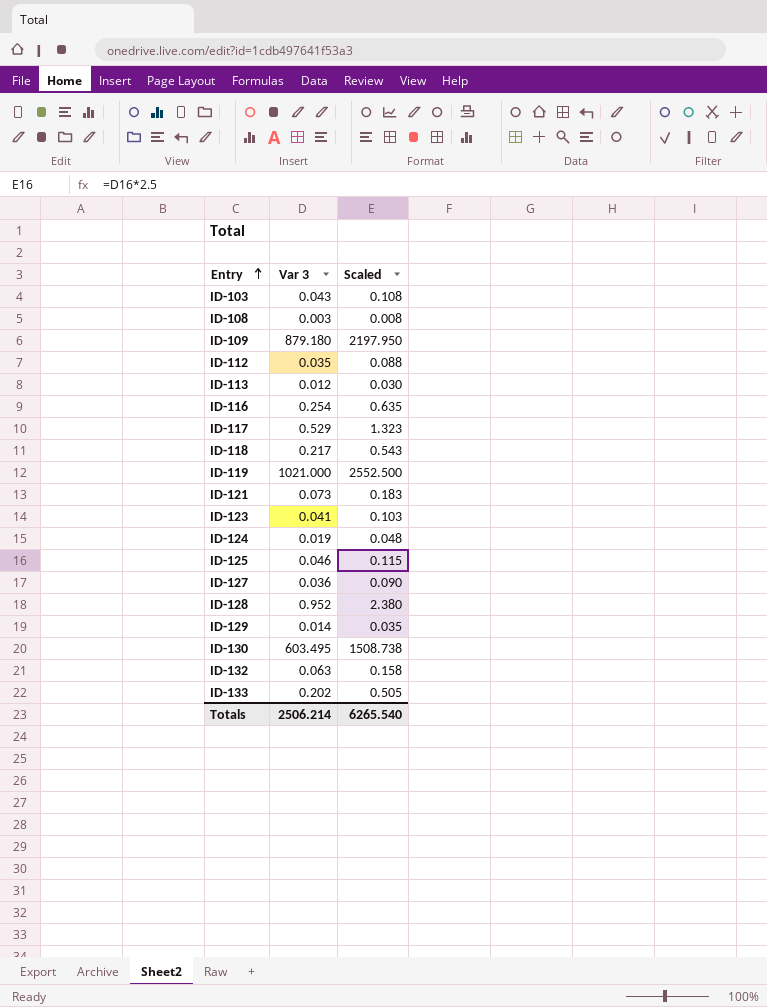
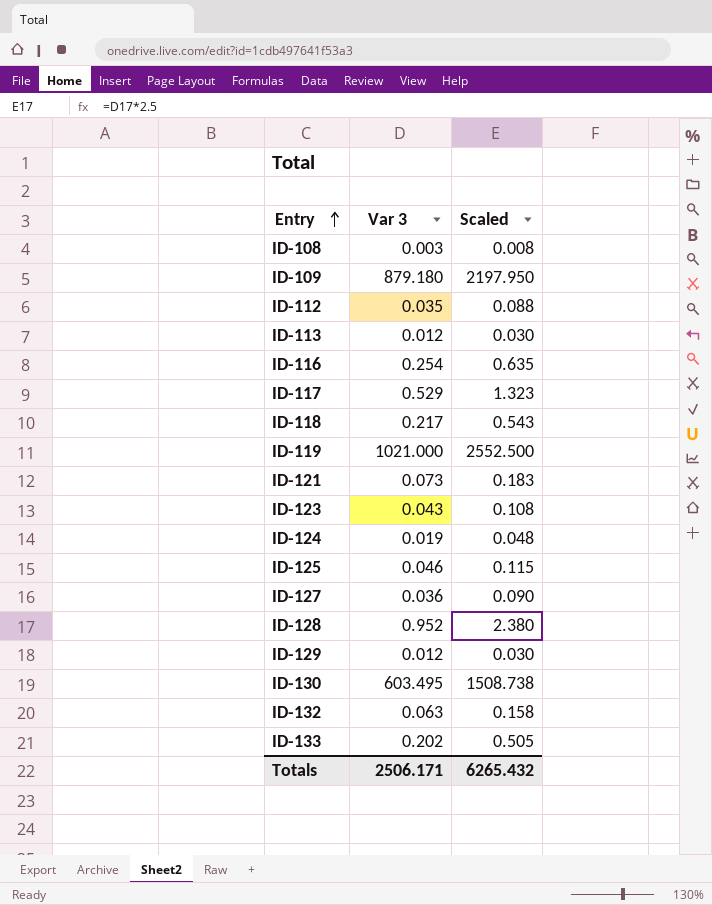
row ID-103: 0.043 | 0.108 -> none
ID-123 | Var 3: 0.041 -> 0.043
ID-123 | Scaled: 0.103 -> 0.108
ID-129 | Var 3: 0.014 -> 0.012
ID-129 | Scaled: 0.035 -> 0.030
Totals | Var 3: 2506.214 -> 2506.171
Totals | Scaled: 6265.540 -> 6265.432

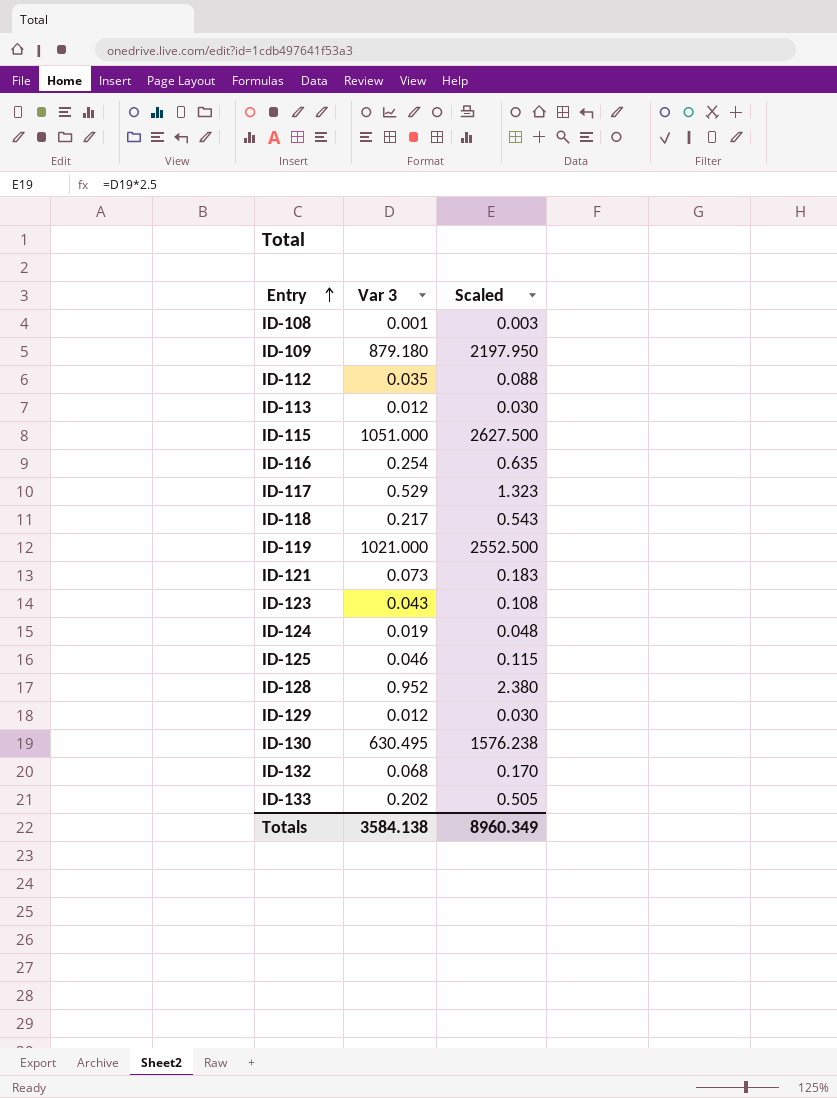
row ID-127: 0.036 | 0.090 -> none
ID-108 | Var 3: 0.003 -> 0.001
ID-108 | Scaled: 0.008 -> 0.003
row ID-115: none -> 1051.000 | 2627.500
ID-130 | Var 3: 603.495 -> 630.495
ID-130 | Scaled: 1508.738 -> 1576.238
ID-132 | Var 3: 0.063 -> 0.068
ID-132 | Scaled: 0.158 -> 0.170
Totals | Var 3: 2506.171 -> 3584.138
Totals | Scaled: 6265.432 -> 8960.349

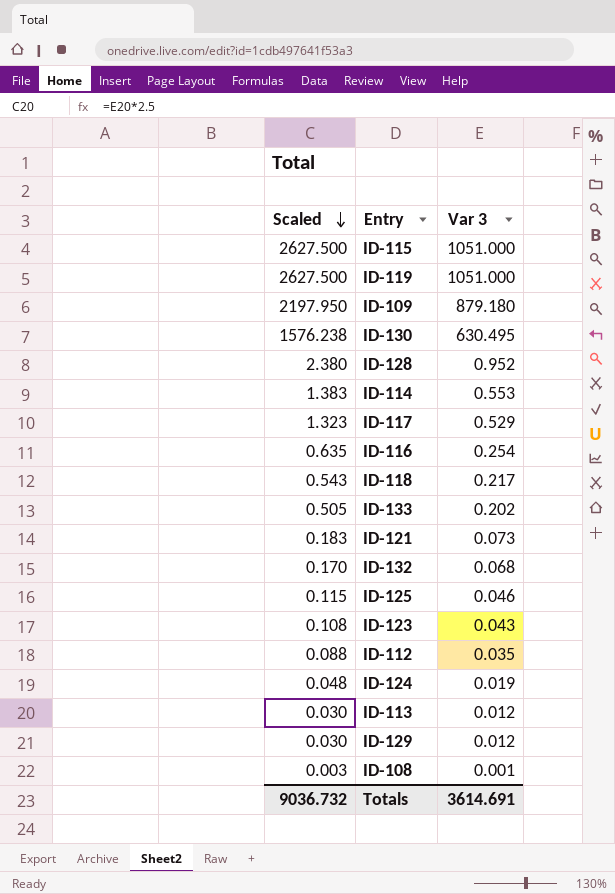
row order: Entry ascending -> Scaled descending
column Scaled | position: 3 -> 1
ID-119 | Scaled: 2552.500 -> 2627.500
ID-119 | Var 3: 1021.000 -> 1051.000
row ID-114: none -> 1.383 | 0.553
Totals | Scaled: 8960.349 -> 9036.732
Totals | Var 3: 3584.138 -> 3614.691

